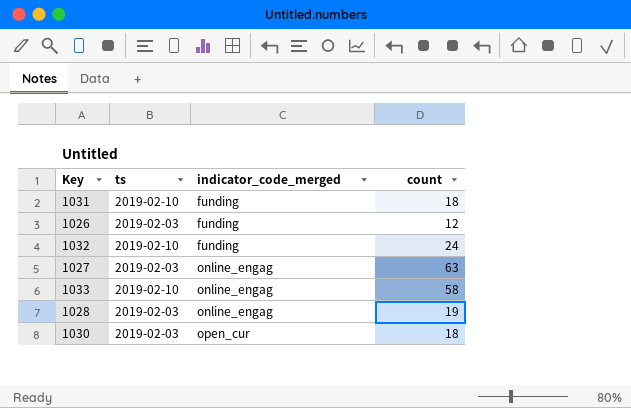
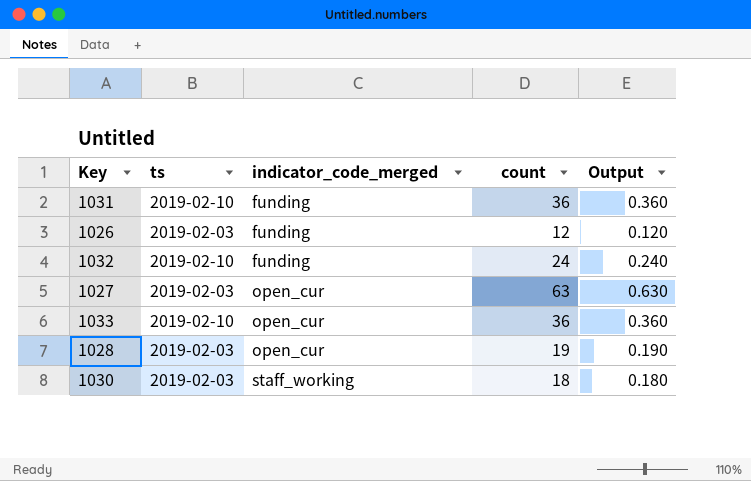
column Output | formula: none -> [count] * 0.01
1031 | count: 18 -> 36
1027 | indicator_code_merged: online_engag -> open_cur
1033 | indicator_code_merged: online_engag -> open_cur
1033 | count: 58 -> 36
1028 | indicator_code_merged: online_engag -> open_cur
1030 | indicator_code_merged: open_cur -> staff_working

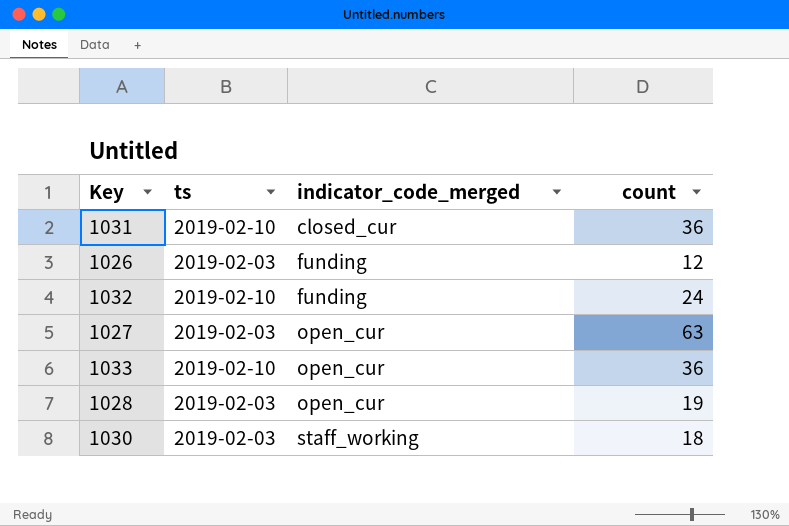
column Output | formula: [count] * 0.01 -> none
1031 | indicator_code_merged: funding -> closed_cur

